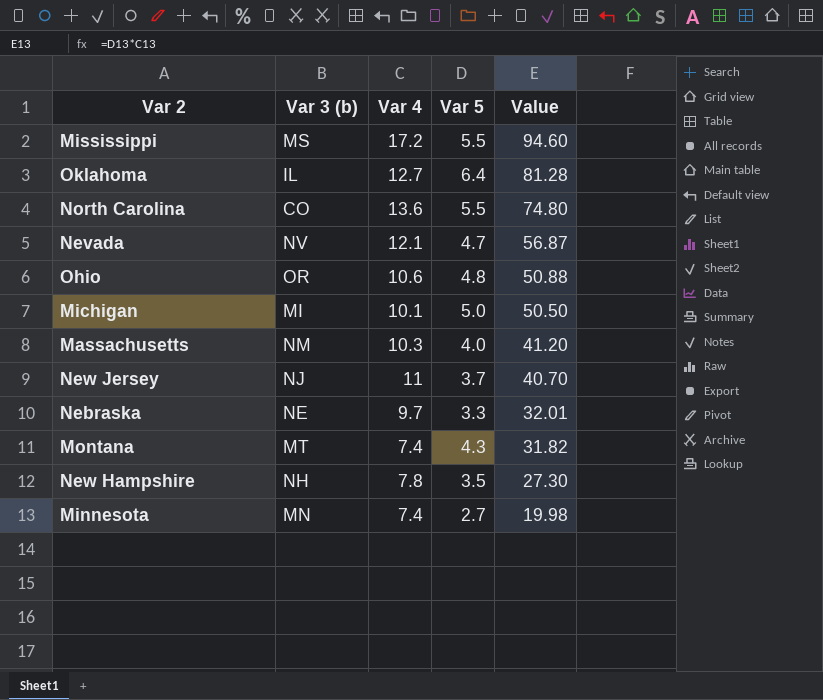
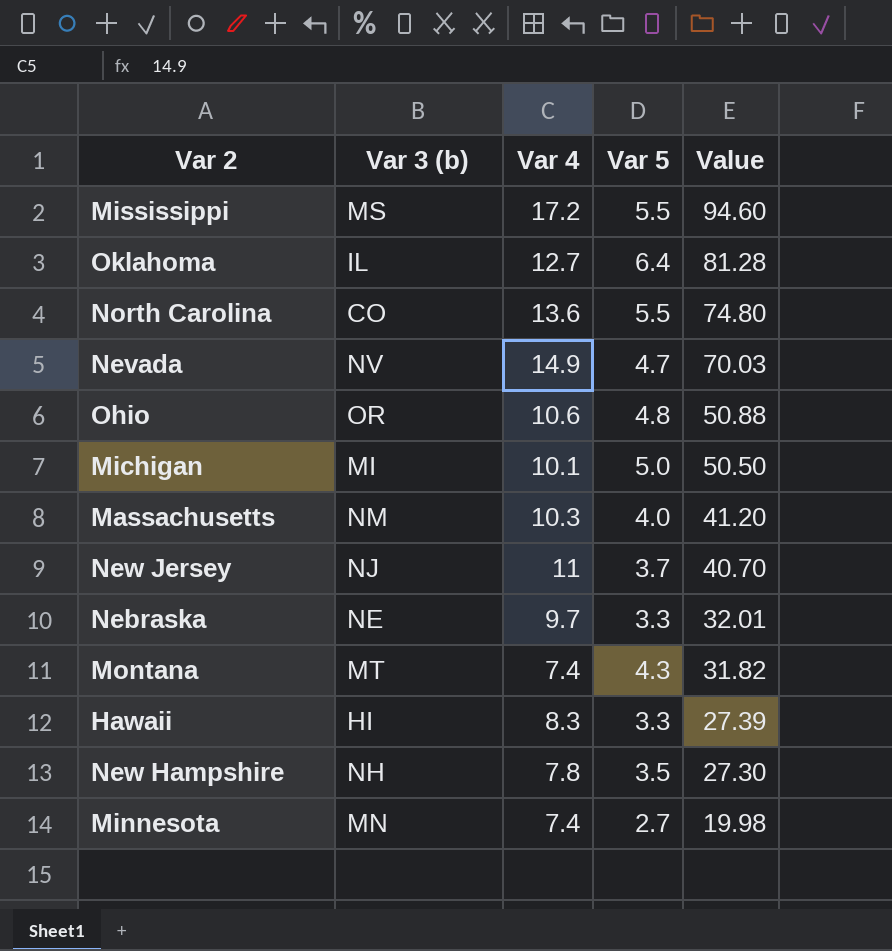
Nevada | Var 4: 12.1 -> 14.9
Nevada | Value: 56.87 -> 70.03
row Hawaii: none -> HI | 8.3 | 3.3 | 27.39

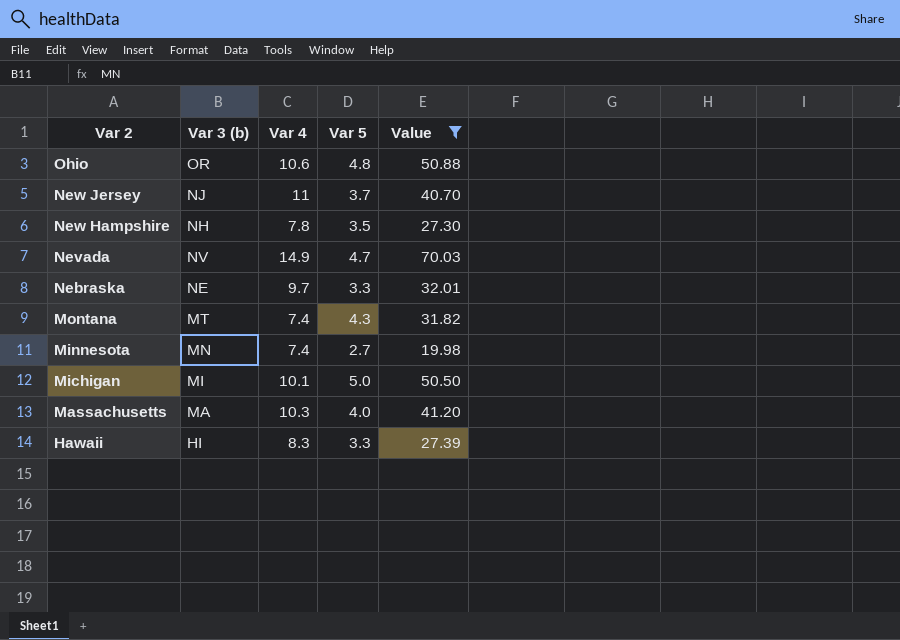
filter: none -> Value <= 70.03
row order: Value descending -> Var 2 descending
Massachusetts | Var 3 (b): NM -> MA

